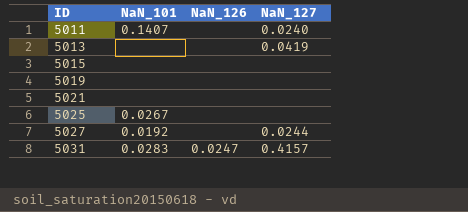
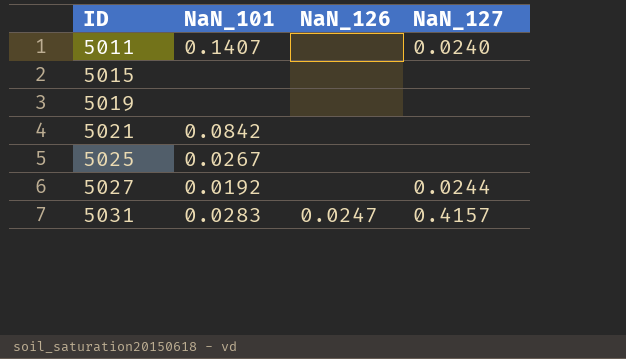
row 5013: none | none | 0.0419 -> none
5021 | NaN_101: none -> 0.0842

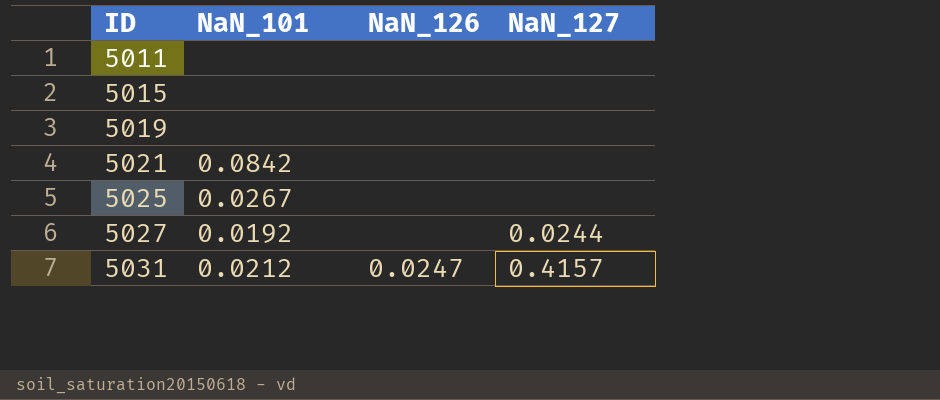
5011 | NaN_101: 0.1407 -> none
5011 | NaN_127: 0.0240 -> none
5031 | NaN_101: 0.0283 -> 0.0212

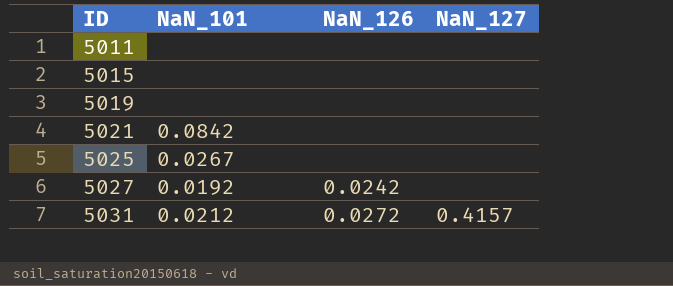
5027 | NaN_126: none -> 0.0242
5027 | NaN_127: 0.0244 -> none
5031 | NaN_126: 0.0247 -> 0.0272

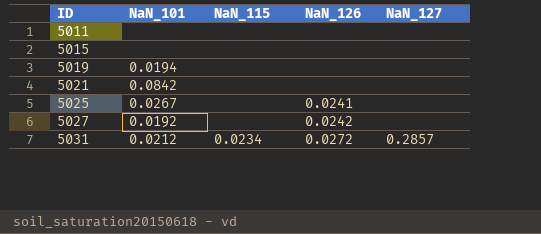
column NaN_115 | position: none -> 3
5019 | NaN_101: none -> 0.0194
5025 | NaN_126: none -> 0.0241
5031 | NaN_127: 0.4157 -> 0.2857

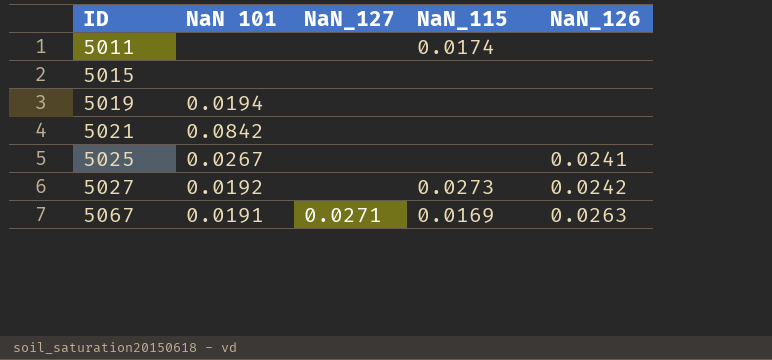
column name: NaN_101 -> NaN 101
column NaN_127 | position: 5 -> 3
row 5031: 0.0212 | 0.0234 | 0.0272 | 0.2857 -> none
5011 | NaN_115: none -> 0.0174
5027 | NaN_115: none -> 0.0273
row 5067: none -> 0.0191 | 0.0271 | 0.0169 | 0.0263

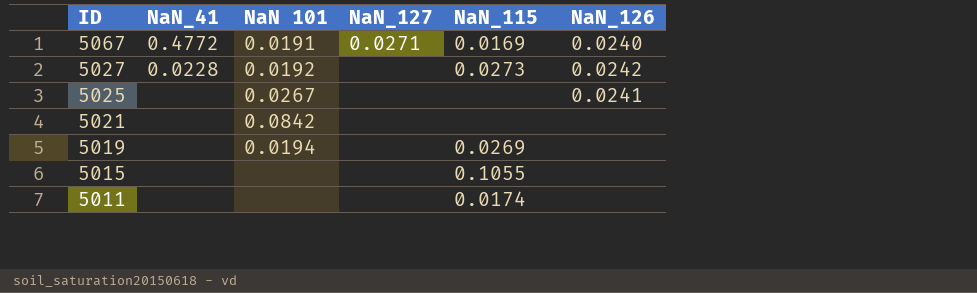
row order: ID ascending -> ID descending
column NaN_41 | position: none -> 2
5067 | NaN_126: 0.0263 -> 0.0240
5019 | NaN_115: none -> 0.0269
5015 | NaN_115: none -> 0.1055

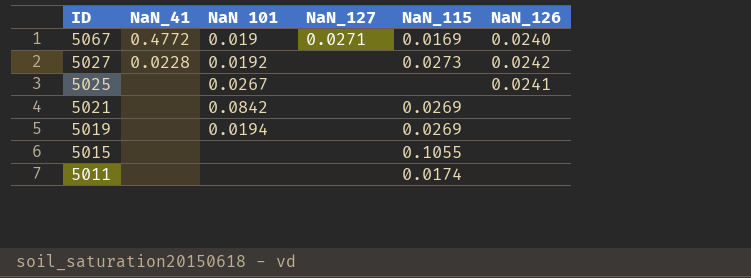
5067 | NaN 101: 0.0191 -> 0.019
5021 | NaN_115: none -> 0.0269

